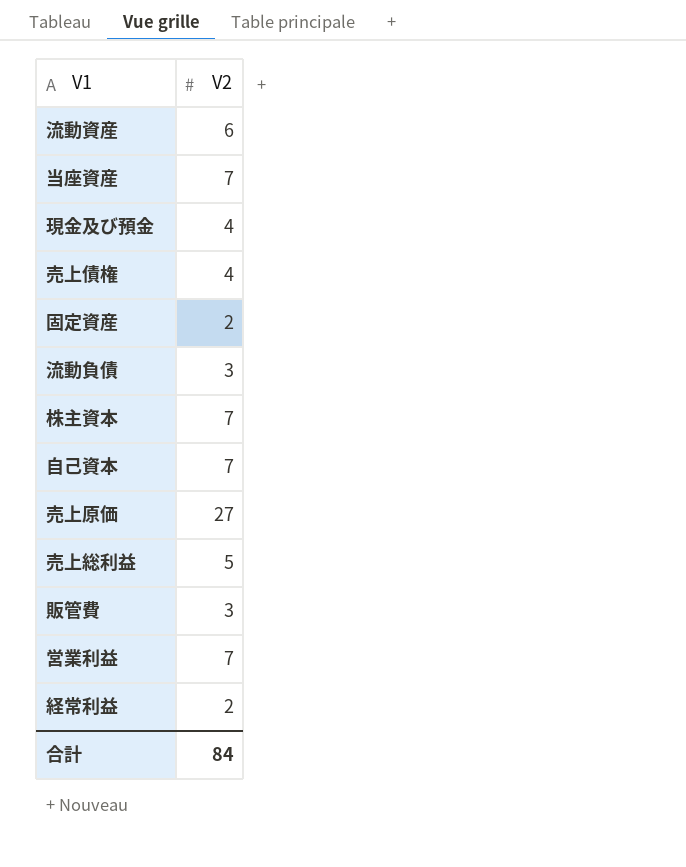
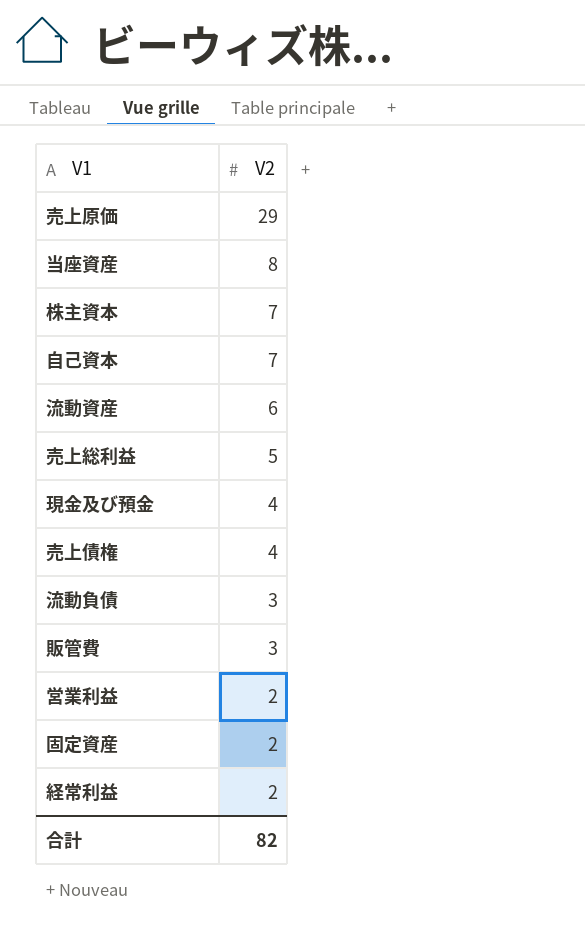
row order: none -> V2 descending
売上原価 | V2: 27 -> 29
当座資産 | V2: 7 -> 8
営業利益 | V2: 7 -> 2
合計 | V2: 84 -> 82

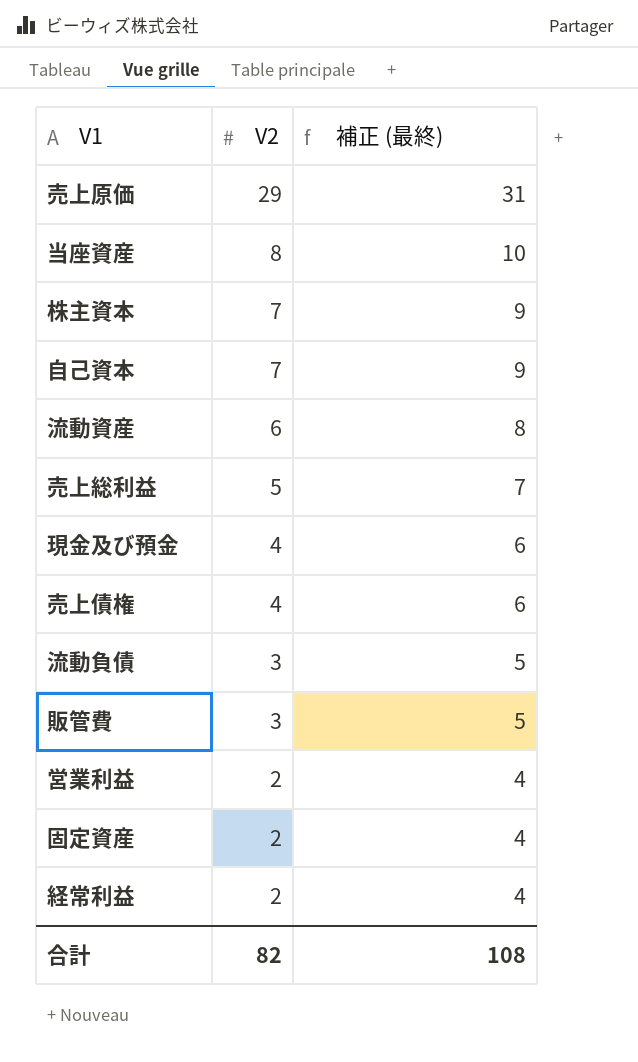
column 補正 (最終) | formula: none -> [V2] + 2

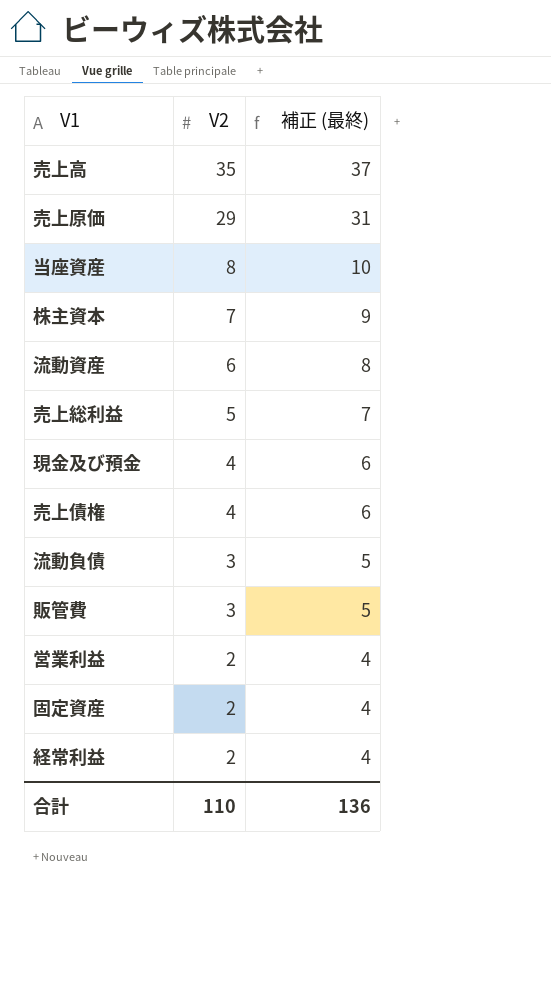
row 自己資本: 7 | 9 -> none
row 売上高: none -> 35 | 37
合計 | V2: 82 -> 110
合計 | 補正 (最終): 108 -> 136

